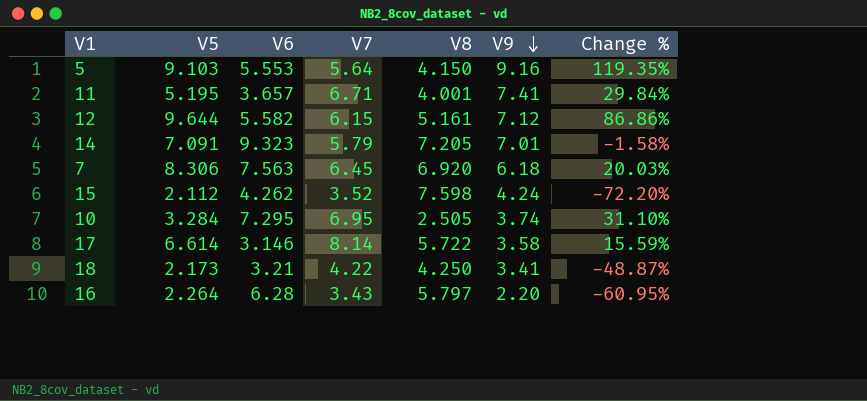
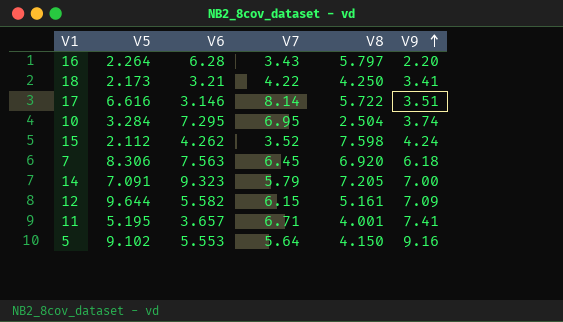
row order: V9 descending -> V9 ascending
column Change % | formula: ([V5] - [V8]) / [V8] -> none
17 | V5: 6.614 -> 6.616
17 | V9: 3.58 -> 3.51
10 | V8: 2.505 -> 2.504
14 | V9: 7.01 -> 7.00
12 | V9: 7.12 -> 7.09
5 | V5: 9.103 -> 9.102

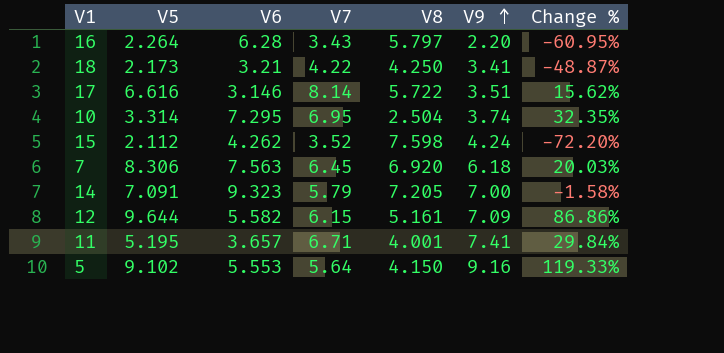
column Change % | formula: none -> ([V5] - [V8]) / [V8]
10 | V5: 3.284 -> 3.314

